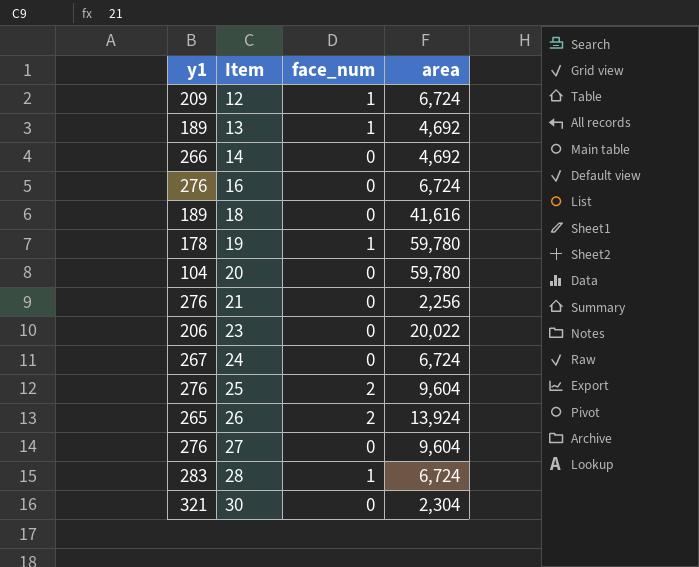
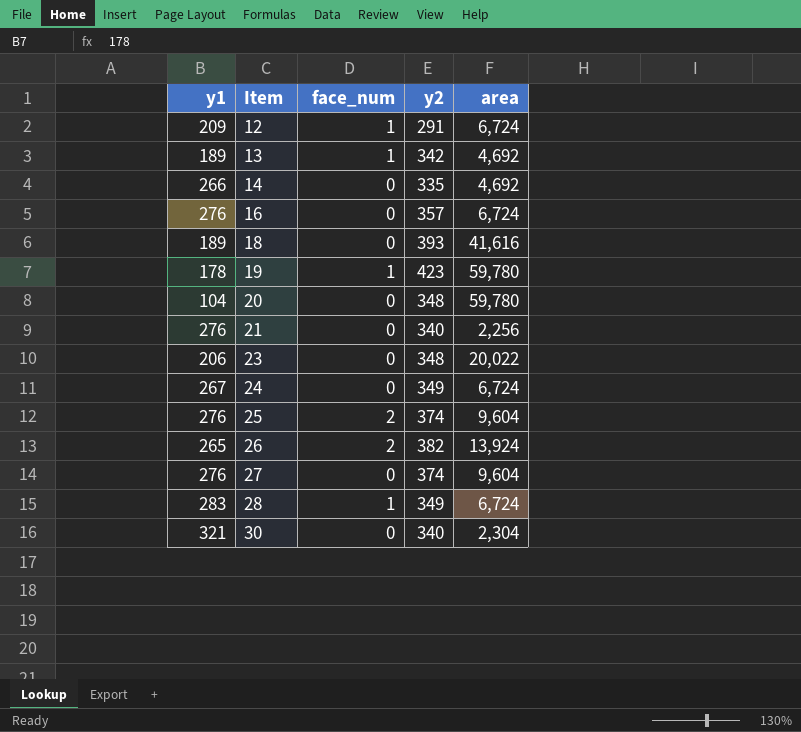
column y2 | position: none -> 4

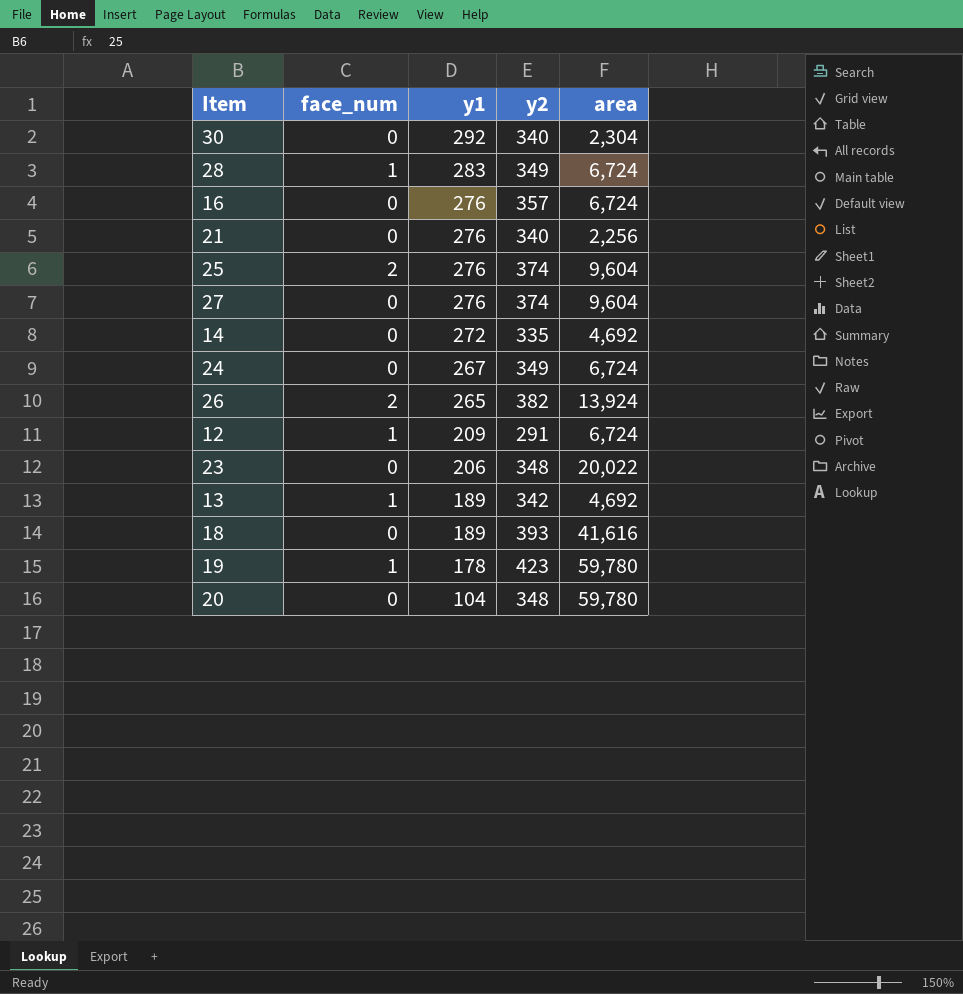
row order: Item ascending -> y1 descending
column y1 | position: 1 -> 3
30 | y1: 321 -> 292
14 | y1: 266 -> 272

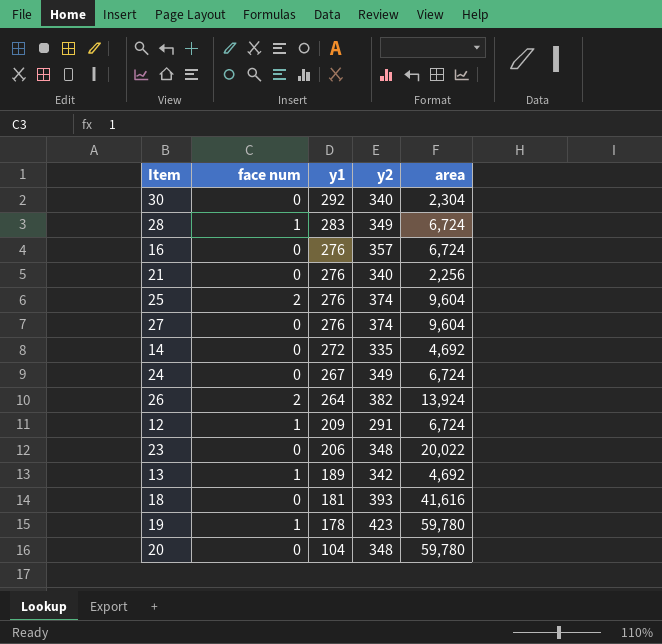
column name: face_num -> face num
26 | y1: 265 -> 264
18 | y1: 189 -> 181

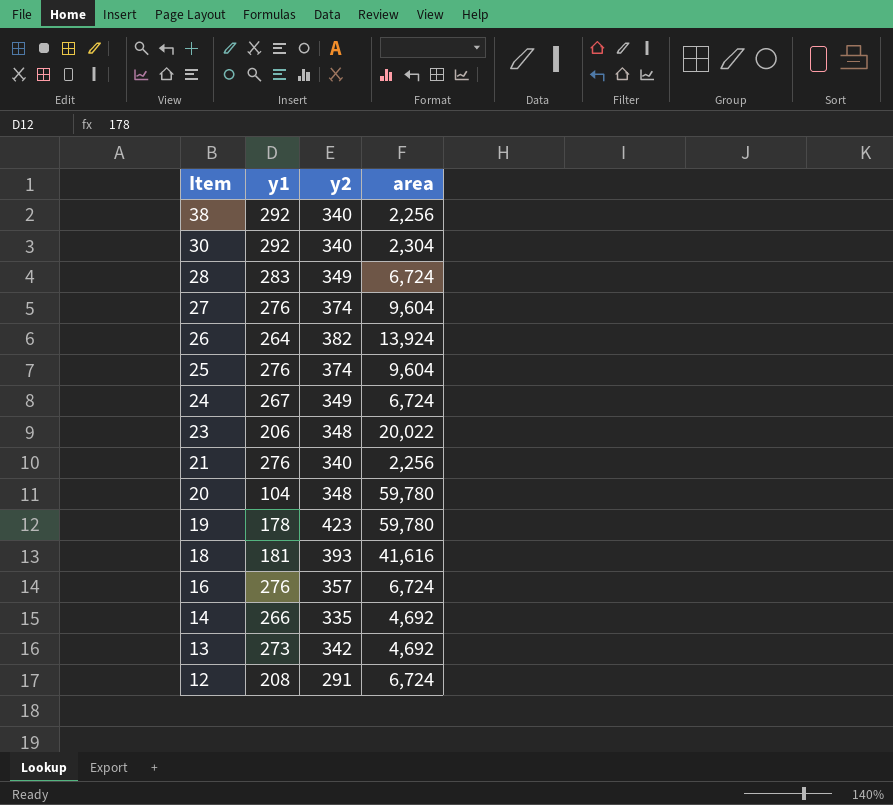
row order: y1 descending -> Item descending
column face num | position: 2 -> none
row 38: none -> 292 | 340 | 2,256
14 | y1: 272 -> 266
13 | y1: 189 -> 273
12 | y1: 209 -> 208

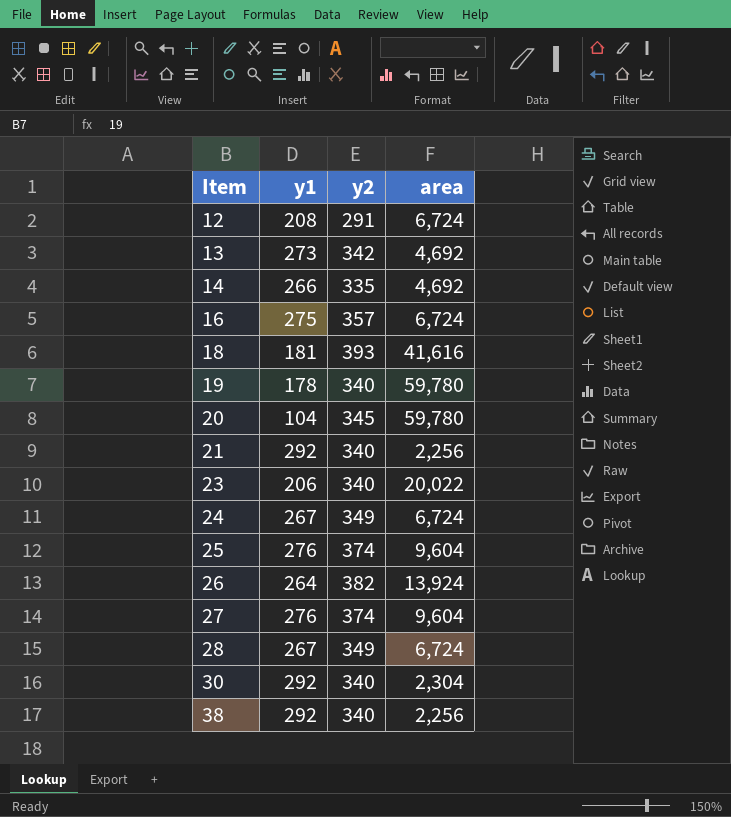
row order: Item descending -> Item ascending
16 | y1: 276 -> 275
19 | y2: 423 -> 340
20 | y2: 348 -> 345
21 | y1: 276 -> 292
23 | y2: 348 -> 340
28 | y1: 283 -> 267

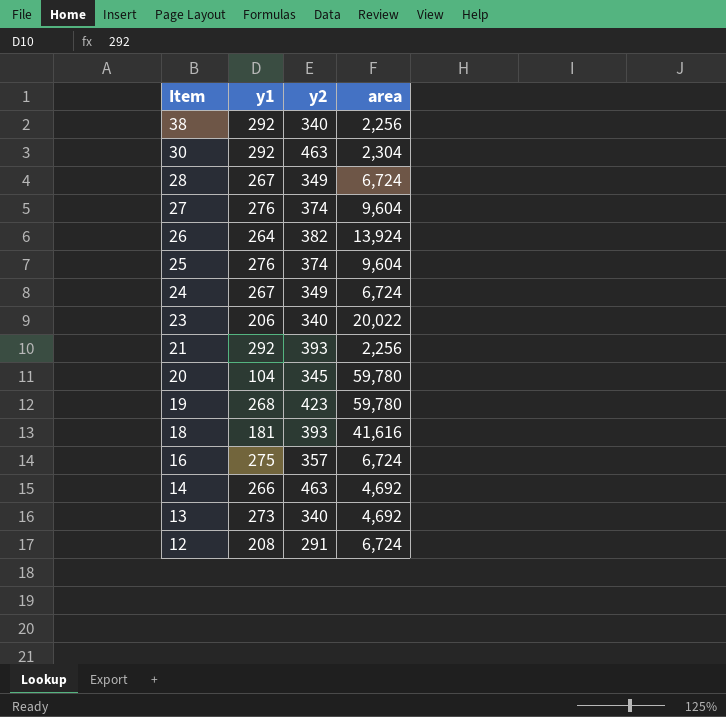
row order: Item ascending -> Item descending
30 | y2: 340 -> 463
21 | y2: 340 -> 393
19 | y1: 178 -> 268
19 | y2: 340 -> 423
14 | y2: 335 -> 463
13 | y2: 342 -> 340

